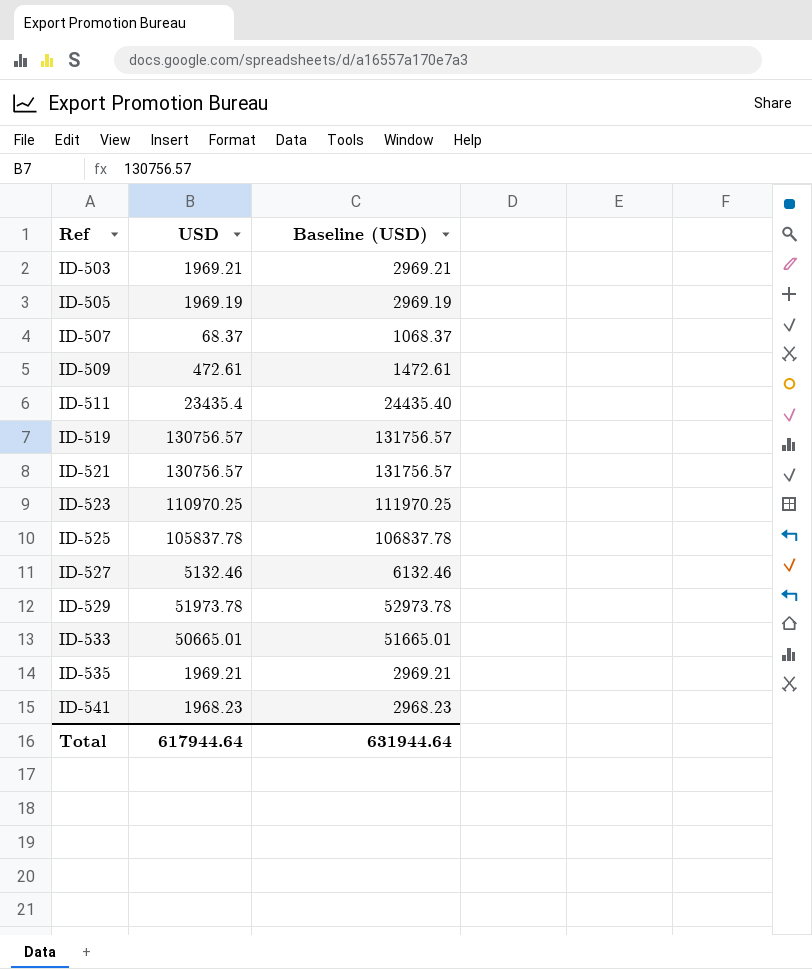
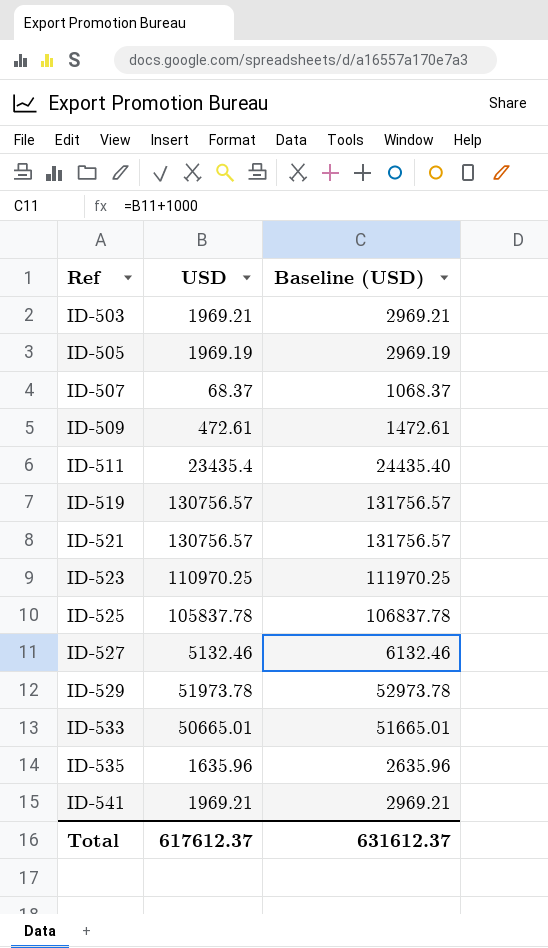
ID-535 | USD: 1969.21 -> 1635.96
ID-535 | Baseline (USD): 2969.21 -> 2635.96
ID-541 | USD: 1968.23 -> 1969.21
ID-541 | Baseline (USD): 2968.23 -> 2969.21
Total | USD: 617944.64 -> 617612.37
Total | Baseline (USD): 631944.64 -> 631612.37

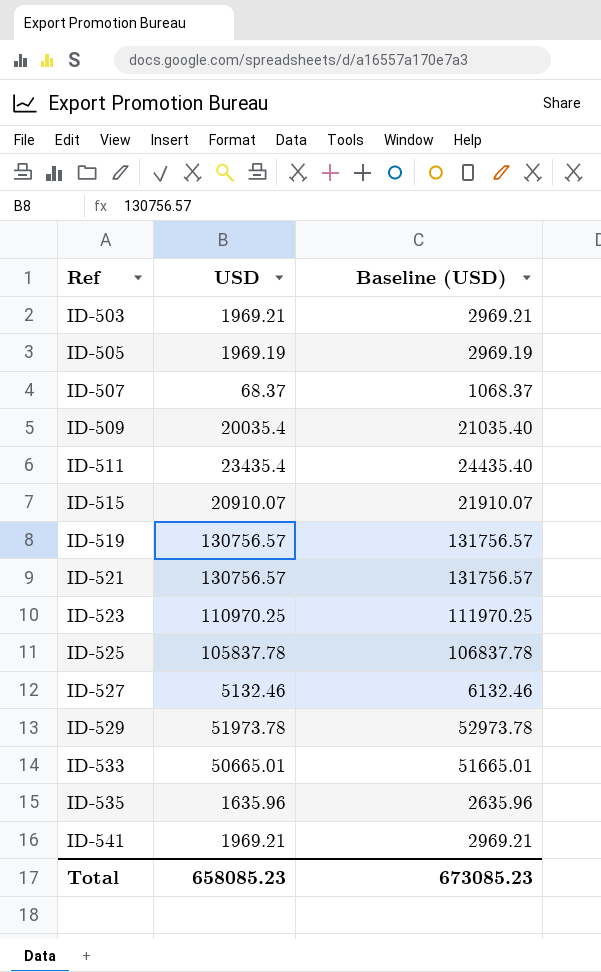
ID-509 | USD: 472.61 -> 20035.4
ID-509 | Baseline (USD): 1472.61 -> 21035.40
row ID-515: none -> 20910.07 | 21910.07
Total | USD: 617612.37 -> 658085.23
Total | Baseline (USD): 631612.37 -> 673085.23

